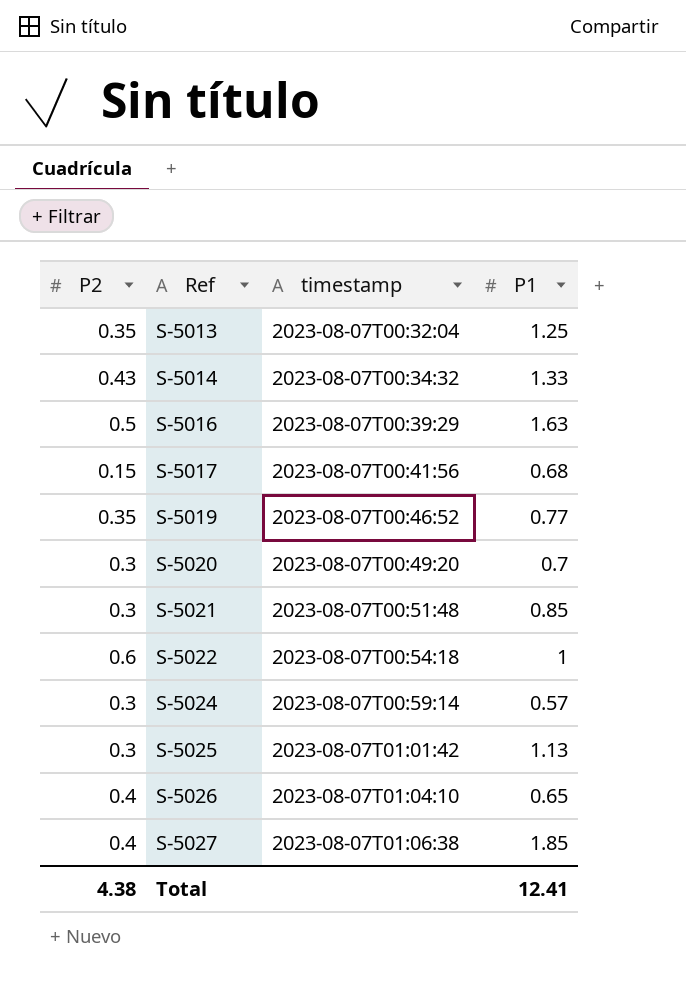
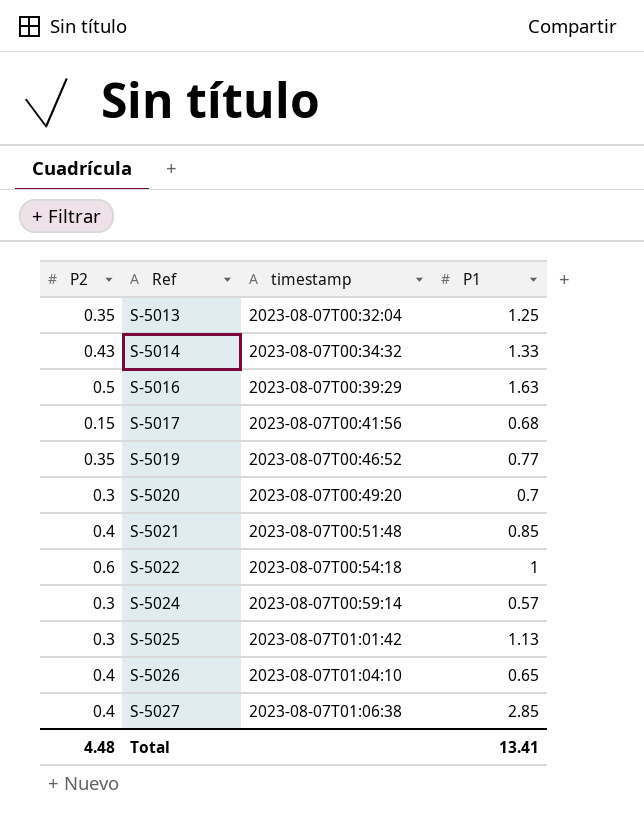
S-5021 | P2: 0.3 -> 0.4
S-5027 | P1: 1.85 -> 2.85
Total | P2: 4.38 -> 4.48
Total | P1: 12.41 -> 13.41

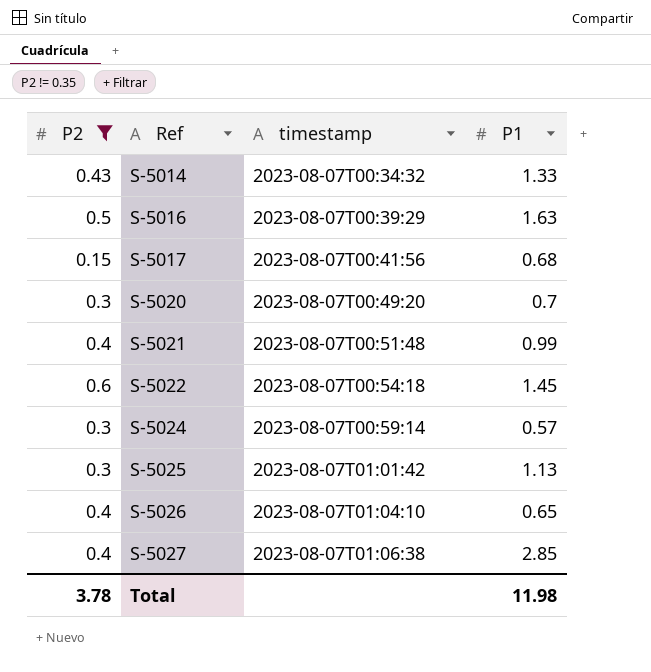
filter: none -> P2 != 0.35
S-5021 | P1: 0.85 -> 0.99
S-5022 | P1: 1 -> 1.45
Total | P2: 4.48 -> 3.78
Total | P1: 13.41 -> 11.98

